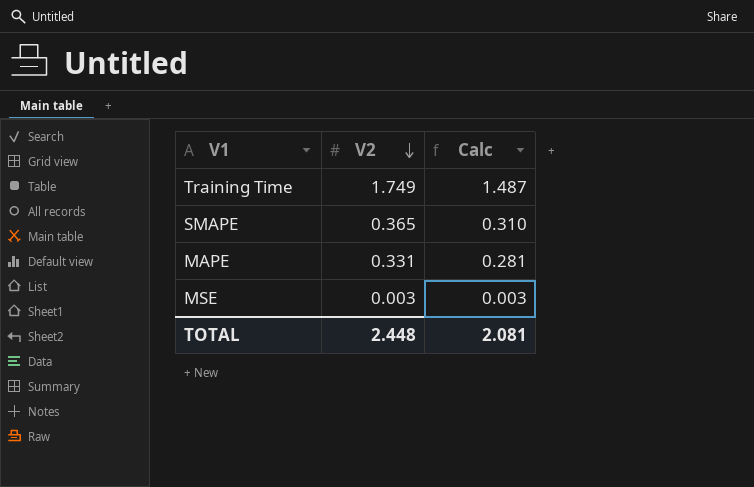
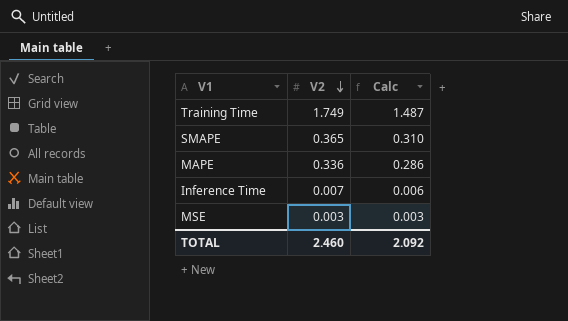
MAPE | V2: 0.331 -> 0.336
MAPE | Calc: 0.281 -> 0.286
row Inference Time: none -> 0.007 | 0.006
TOTAL | V2: 2.448 -> 2.460
TOTAL | Calc: 2.081 -> 2.092

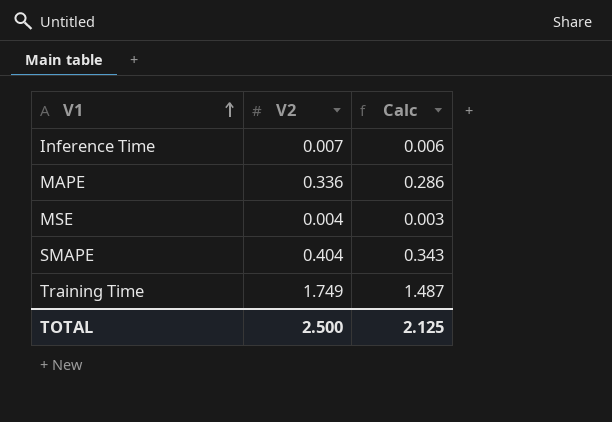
row order: V2 descending -> V1 ascending
MSE | V2: 0.003 -> 0.004
SMAPE | V2: 0.365 -> 0.404
SMAPE | Calc: 0.310 -> 0.343
TOTAL | V2: 2.460 -> 2.500
TOTAL | Calc: 2.092 -> 2.125

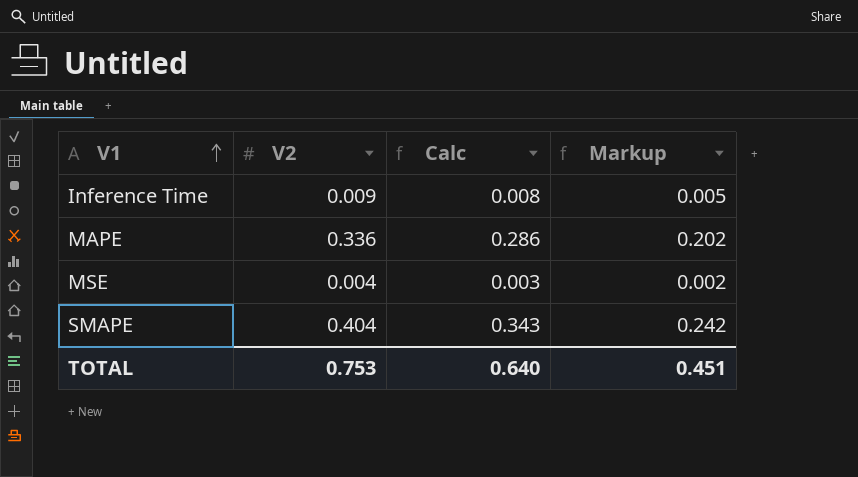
column Markup | formula: none -> [V2] * 0.6
row Training Time: 1.749 | 1.487 -> none
Inference Time | V2: 0.007 -> 0.009
Inference Time | Calc: 0.006 -> 0.008
TOTAL | V2: 2.500 -> 0.753
TOTAL | Calc: 2.125 -> 0.640

